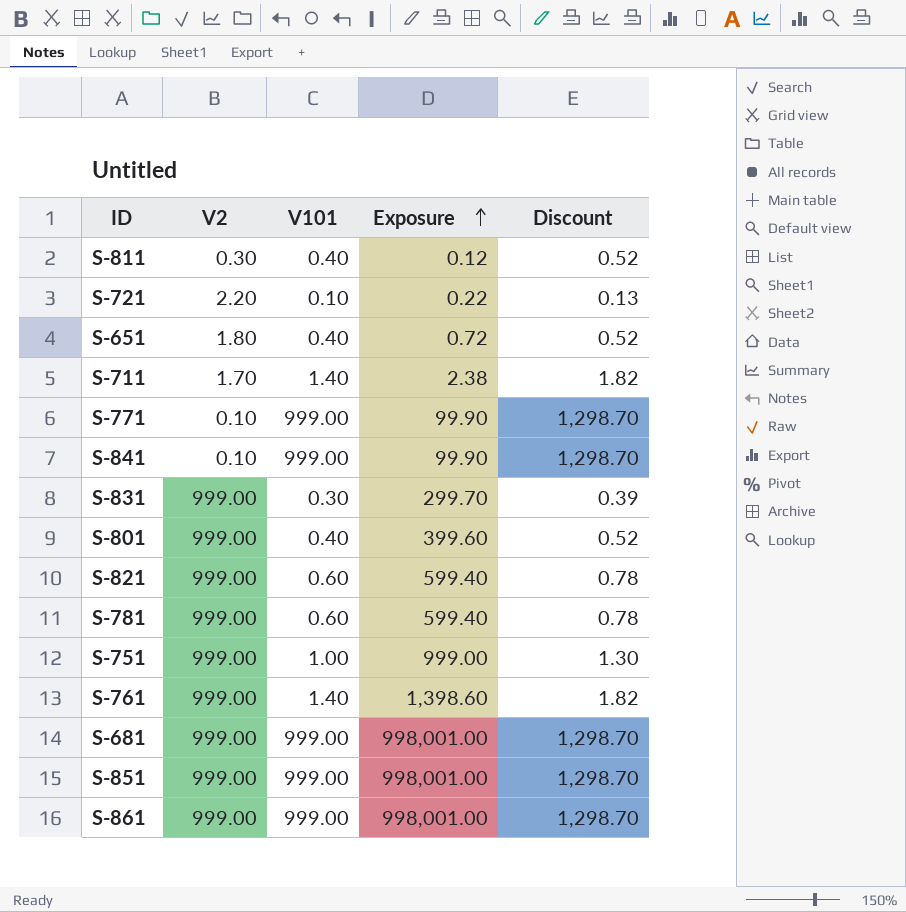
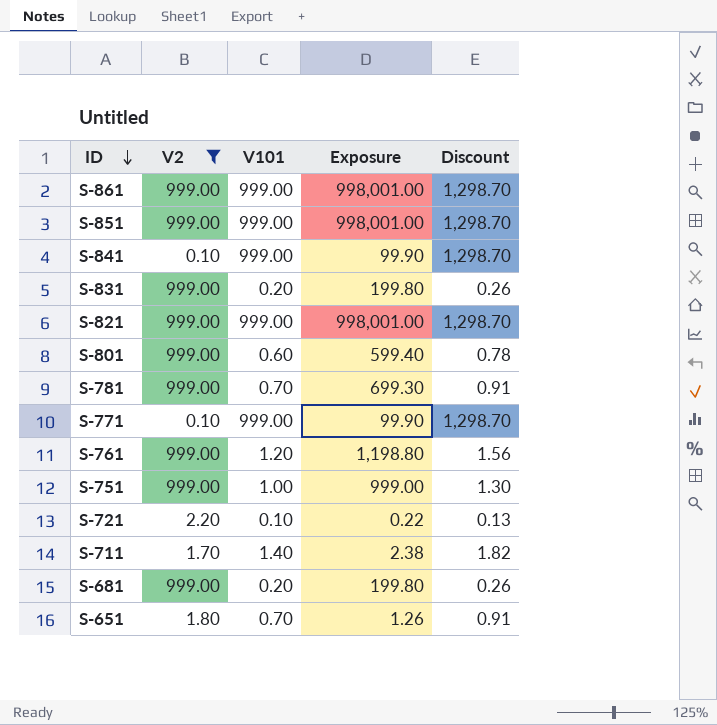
filter: none -> V2 != 0.30
row order: Exposure ascending -> ID descending
S-831 | V101: 0.30 -> 0.20
S-831 | Exposure: 299.70 -> 199.80
S-831 | Discount: 0.39 -> 0.26
S-821 | V101: 0.60 -> 999.00
S-821 | Exposure: 599.40 -> 998,001.00
S-821 | Discount: 0.78 -> 1,298.70
S-801 | V101: 0.40 -> 0.60
S-801 | Exposure: 399.60 -> 599.40
S-801 | Discount: 0.52 -> 0.78
S-781 | V101: 0.60 -> 0.70
S-781 | Exposure: 599.40 -> 699.30
S-781 | Discount: 0.78 -> 0.91
S-761 | V101: 1.40 -> 1.20
S-761 | Exposure: 1,398.60 -> 1,198.80
S-761 | Discount: 1.82 -> 1.56
S-681 | V101: 999.00 -> 0.20
S-681 | Exposure: 998,001.00 -> 199.80
S-681 | Discount: 1,298.70 -> 0.26
S-651 | V101: 0.40 -> 0.70
S-651 | Exposure: 0.72 -> 1.26
S-651 | Discount: 0.52 -> 0.91

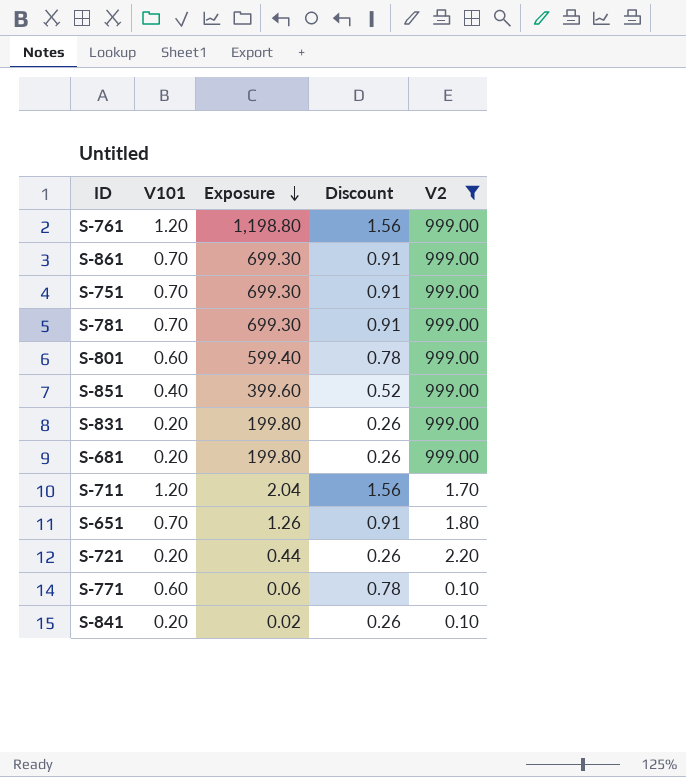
row order: ID descending -> Exposure descending
column V2 | position: 2 -> 5
row S-821: 999.00 | 999.00 | 998,001.00 | 1,298.70 -> none
S-861 | V101: 999.00 -> 0.70
S-861 | Exposure: 998,001.00 -> 699.30
S-861 | Discount: 1,298.70 -> 0.91
S-751 | V101: 1.00 -> 0.70
S-751 | Exposure: 999.00 -> 699.30
S-751 | Discount: 1.30 -> 0.91
S-851 | V101: 999.00 -> 0.40
S-851 | Exposure: 998,001.00 -> 399.60
S-851 | Discount: 1,298.70 -> 0.52
S-711 | V101: 1.40 -> 1.20
S-711 | Exposure: 2.38 -> 2.04
S-711 | Discount: 1.82 -> 1.56
S-721 | V101: 0.10 -> 0.20
S-721 | Exposure: 0.22 -> 0.44
S-721 | Discount: 0.13 -> 0.26
S-771 | V101: 999.00 -> 0.60
S-771 | Exposure: 99.90 -> 0.06
S-771 | Discount: 1,298.70 -> 0.78
S-841 | V101: 999.00 -> 0.20
S-841 | Exposure: 99.90 -> 0.02
S-841 | Discount: 1,298.70 -> 0.26

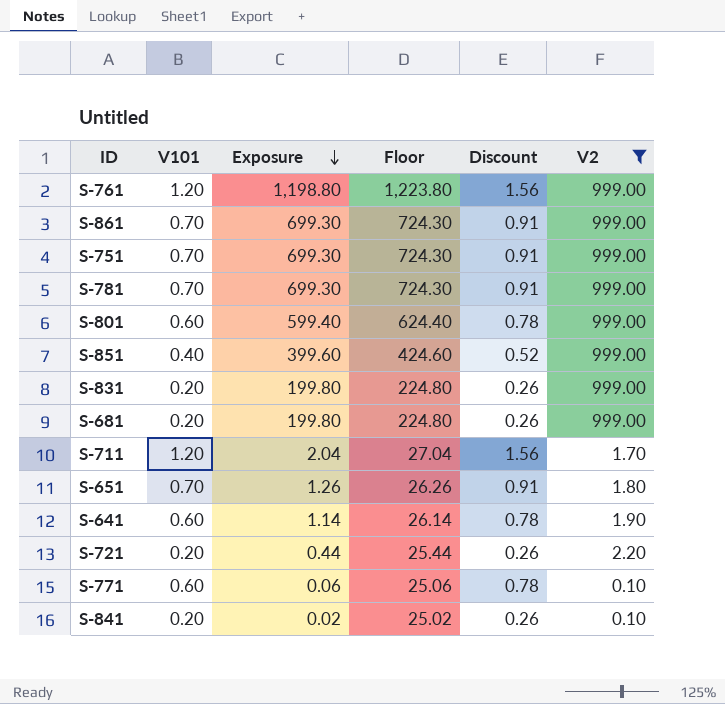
column Floor | formula: none -> [Exposure] + 25
row S-641: none -> 0.60 | 1.14 | 26.14 | 0.78 | 1.90

